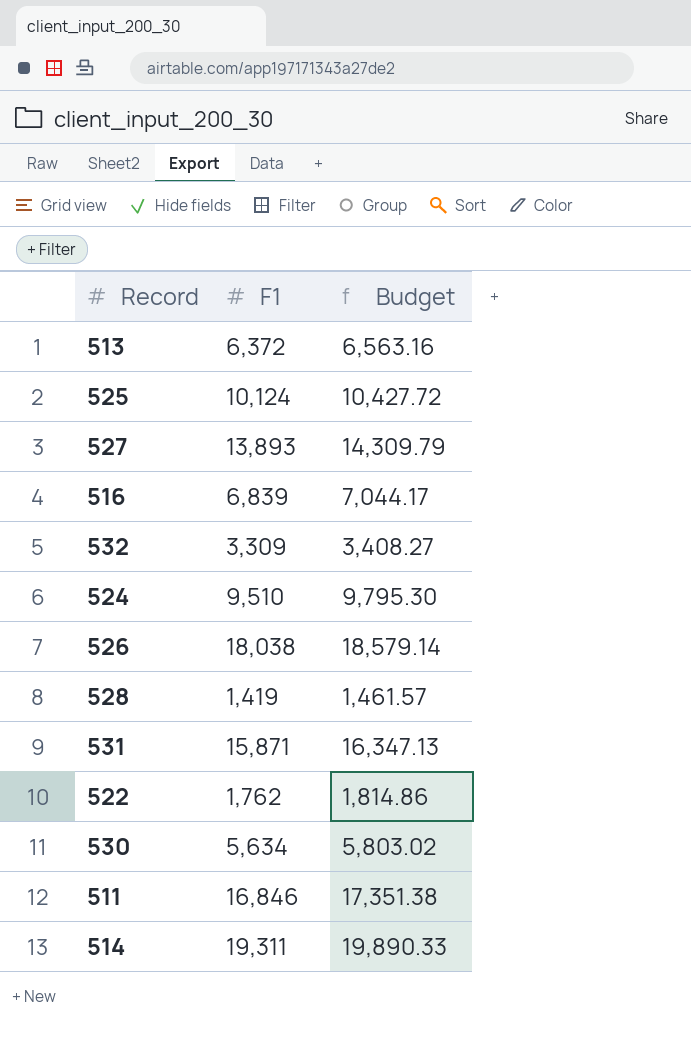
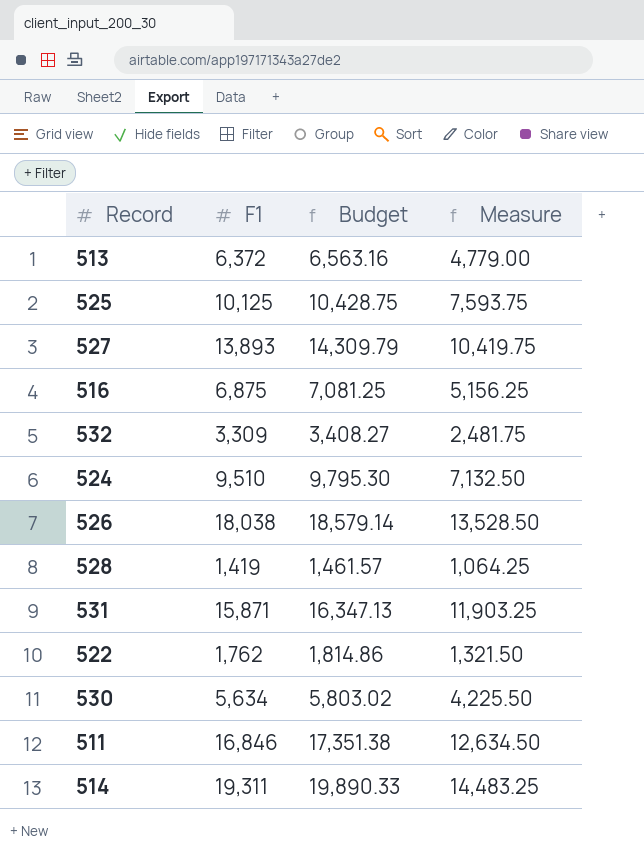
column Measure | formula: none -> [F1] * 0.75
525 | F1: 10,124 -> 10,125
525 | Budget: 10,427.72 -> 10,428.75
516 | F1: 6,839 -> 6,875
516 | Budget: 7,044.17 -> 7,081.25

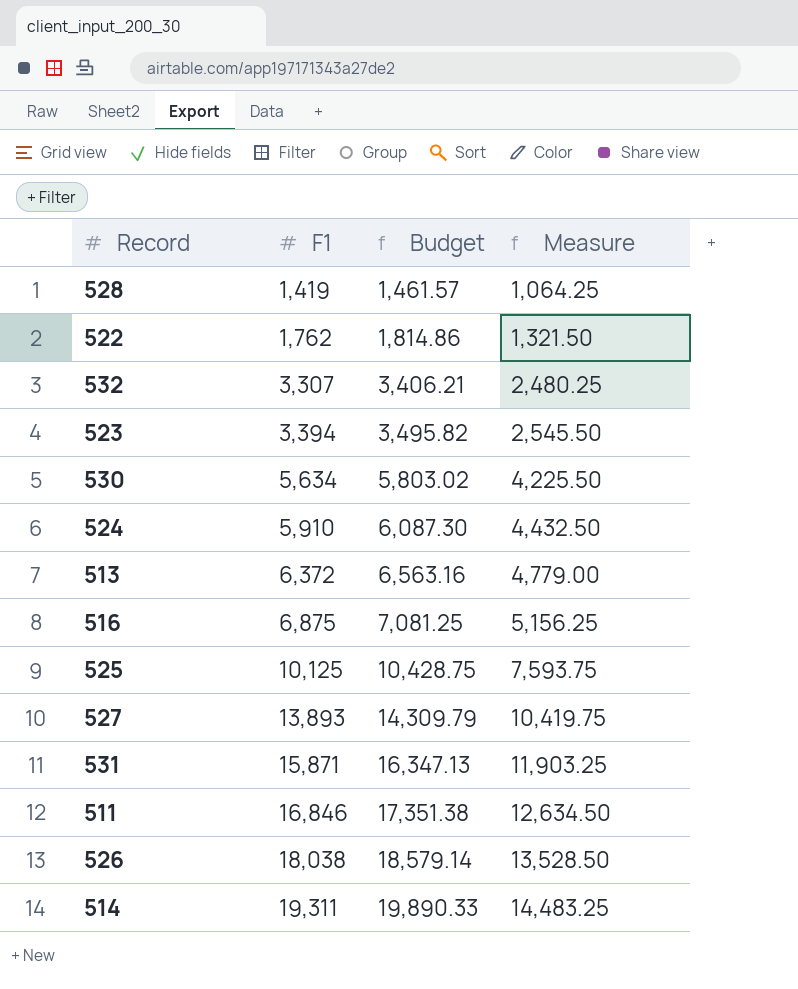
row order: none -> F1 ascending
532 | F1: 3,309 -> 3,307
532 | Budget: 3,408.27 -> 3,406.21
532 | Measure: 2,481.75 -> 2,480.25
row 523: none -> 3,394 | 3,495.82 | 2,545.50
524 | F1: 9,510 -> 5,910
524 | Budget: 9,795.30 -> 6,087.30
524 | Measure: 7,132.50 -> 4,432.50

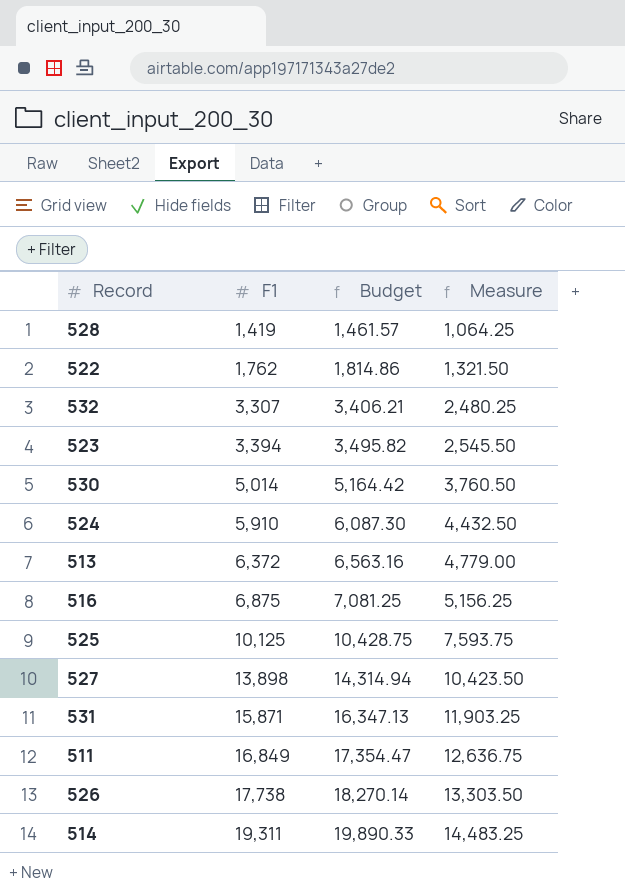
530 | F1: 5,634 -> 5,014
530 | Budget: 5,803.02 -> 5,164.42
530 | Measure: 4,225.50 -> 3,760.50
527 | F1: 13,893 -> 13,898
527 | Budget: 14,309.79 -> 14,314.94
527 | Measure: 10,419.75 -> 10,423.50
511 | F1: 16,846 -> 16,849
511 | Budget: 17,351.38 -> 17,354.47
511 | Measure: 12,634.50 -> 12,636.75
526 | F1: 18,038 -> 17,738
526 | Budget: 18,579.14 -> 18,270.14
526 | Measure: 13,528.50 -> 13,303.50

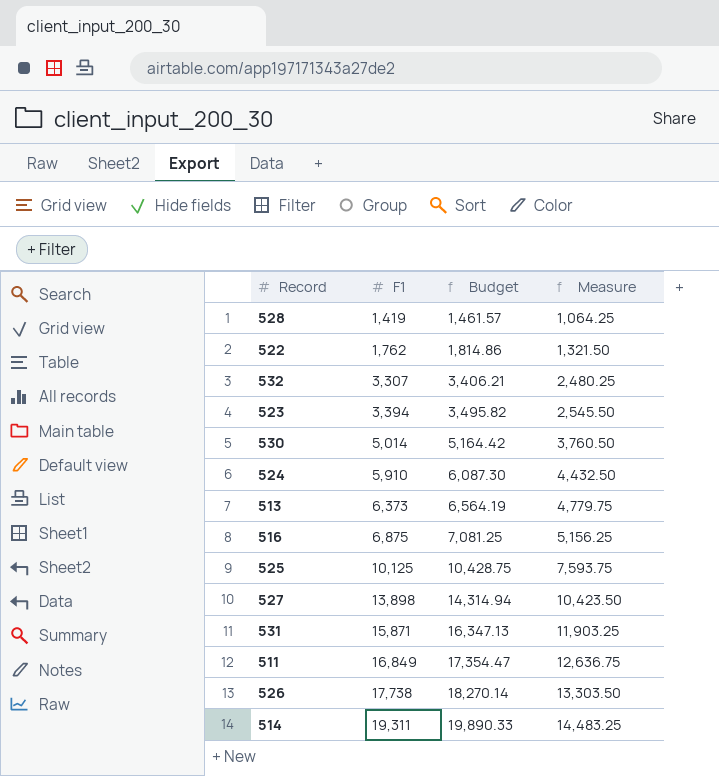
513 | F1: 6,372 -> 6,373
513 | Budget: 6,563.16 -> 6,564.19
513 | Measure: 4,779.00 -> 4,779.75

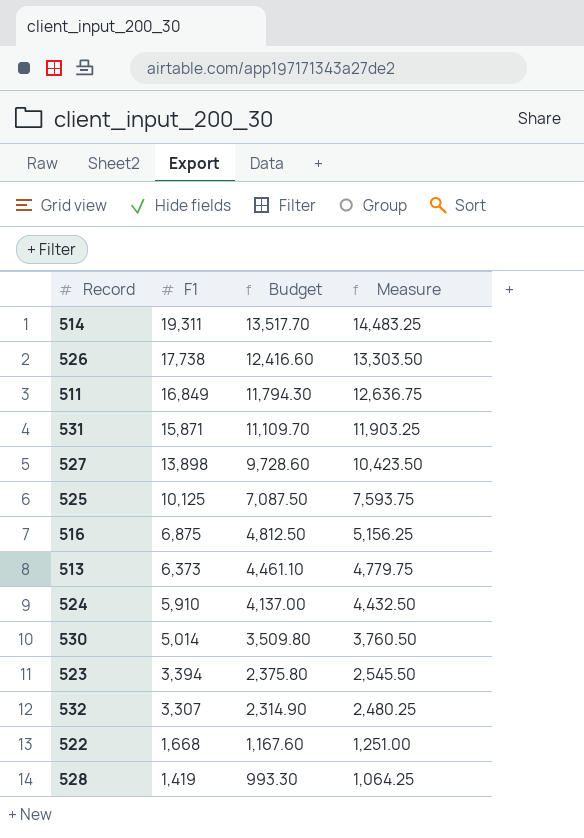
row order: F1 ascending -> F1 descending
column Budget | formula: [F1] * 1.03 -> [F1] * 0.7
522 | F1: 1,762 -> 1,668
522 | Measure: 1,321.50 -> 1,251.00

